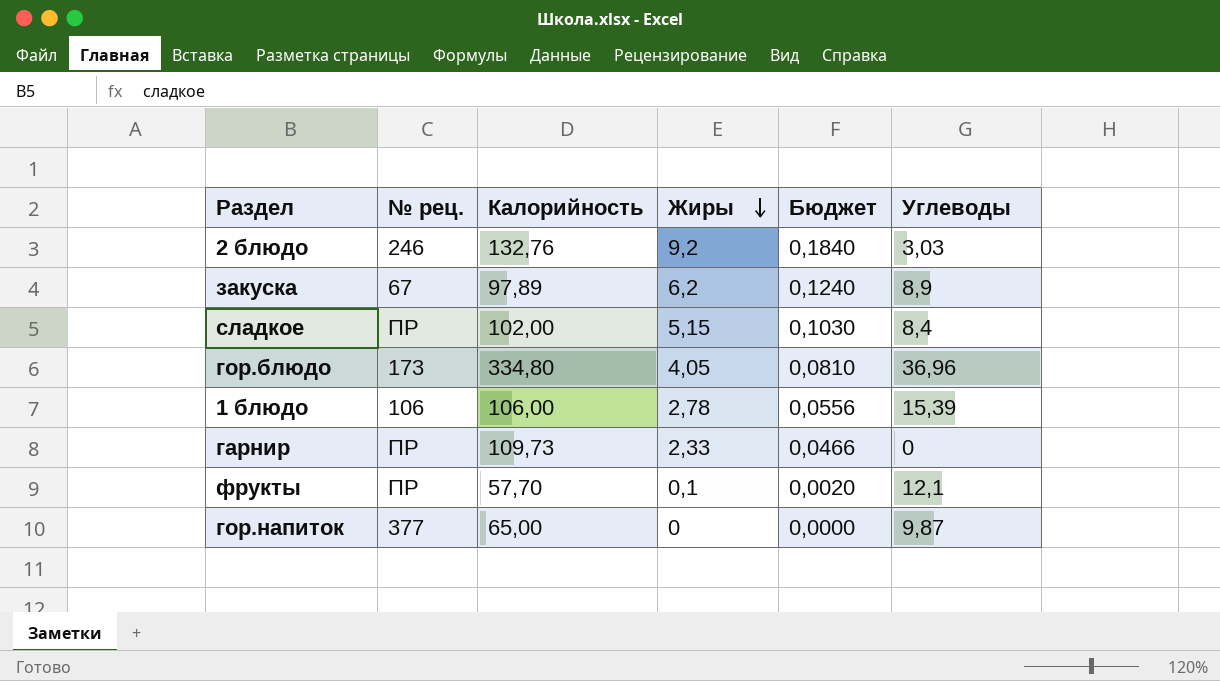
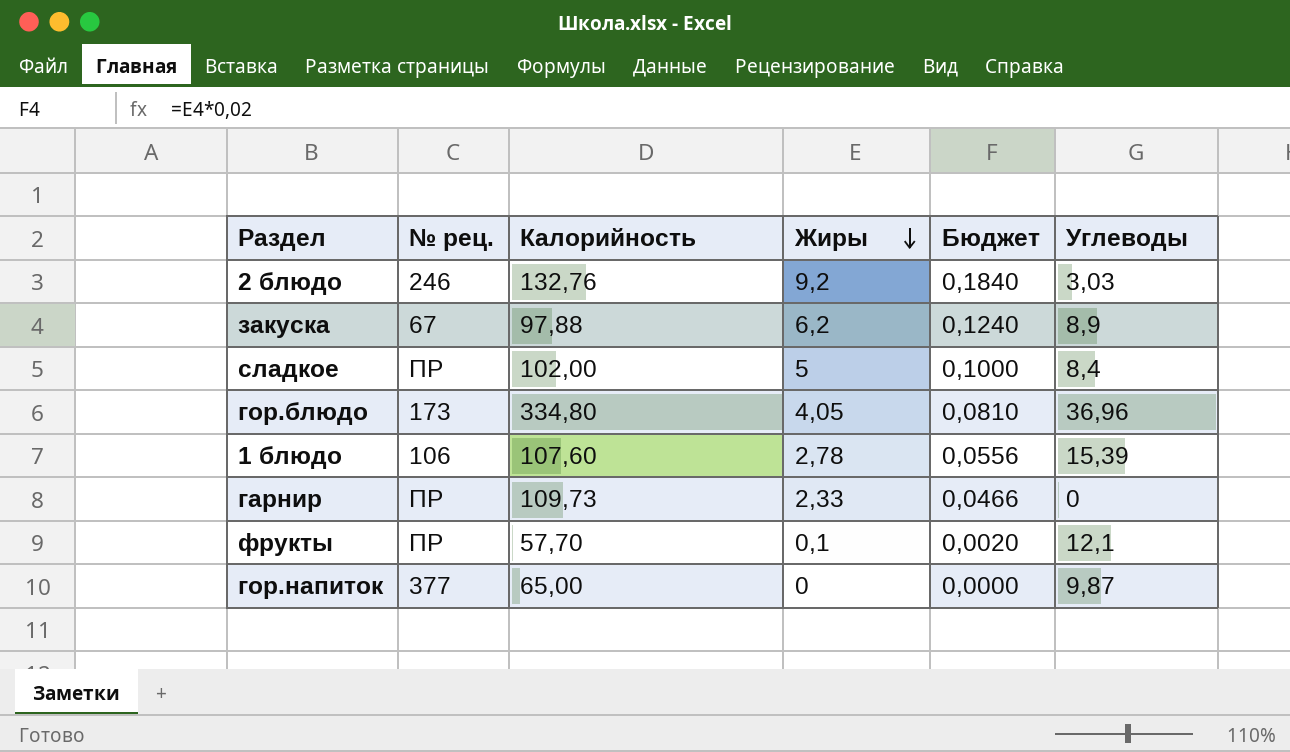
закуска | Калорийность: 97,89 -> 97,88
сладкое | Жиры: 5,15 -> 5
сладкое | Бюджет: 0,1030 -> 0,1000
1 блюдо | Калорийность: 106,00 -> 107,60

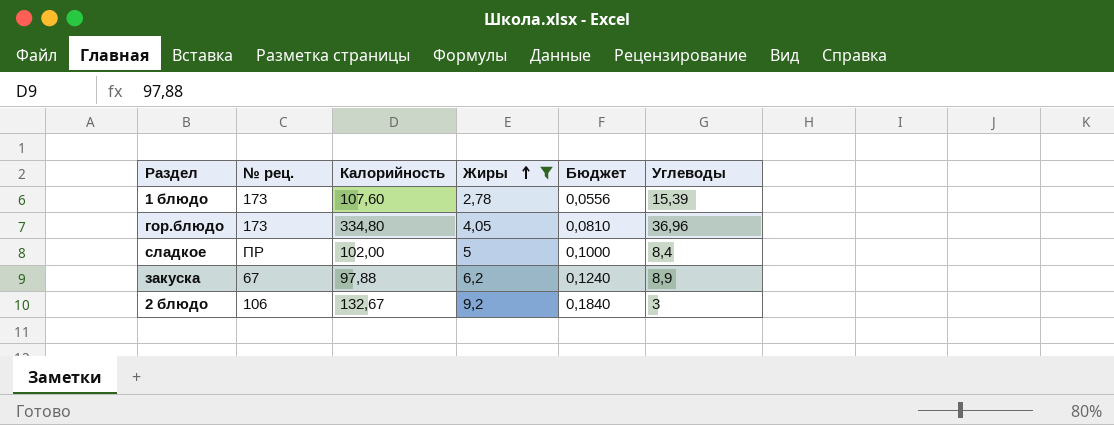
filter: none -> Жиры >= 2,78
row order: Жиры descending -> Жиры ascending
1 блюдо | № рец.: 106 -> 173
2 блюдо | № рец.: 246 -> 106
2 блюдо | Калорийность: 132,76 -> 132,67
2 блюдо | Углеводы: 3,03 -> 3

